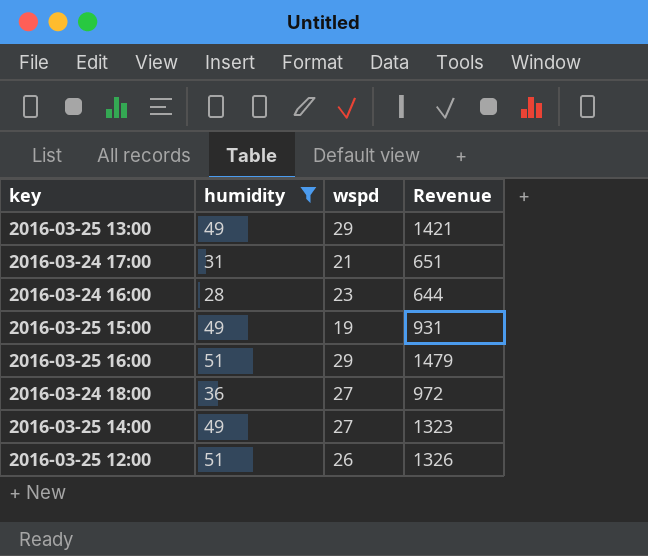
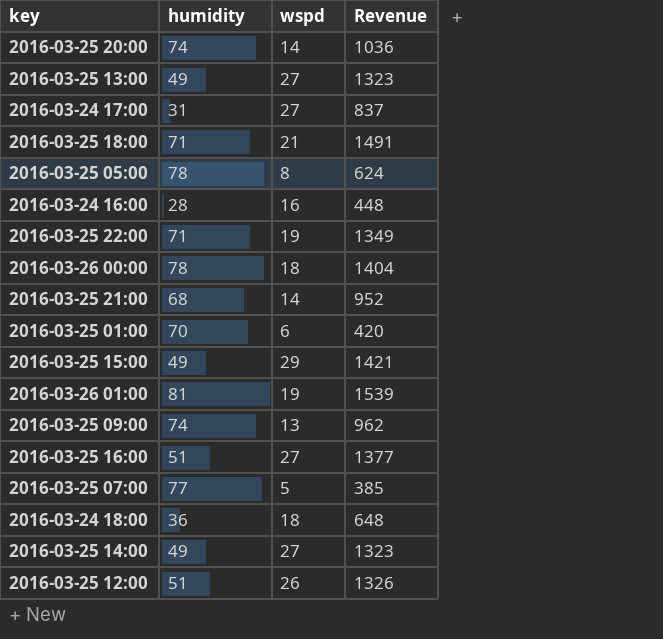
filter: humidity <= 51 -> none
2016-03-25 13:00 | wspd: 29 -> 27
2016-03-25 13:00 | Revenue: 1421 -> 1323
2016-03-24 17:00 | wspd: 21 -> 27
2016-03-24 17:00 | Revenue: 651 -> 837
2016-03-24 16:00 | wspd: 23 -> 16
2016-03-24 16:00 | Revenue: 644 -> 448
2016-03-25 15:00 | wspd: 19 -> 29
2016-03-25 15:00 | Revenue: 931 -> 1421
2016-03-25 16:00 | wspd: 29 -> 27
2016-03-25 16:00 | Revenue: 1479 -> 1377
2016-03-24 18:00 | wspd: 27 -> 18
2016-03-24 18:00 | Revenue: 972 -> 648

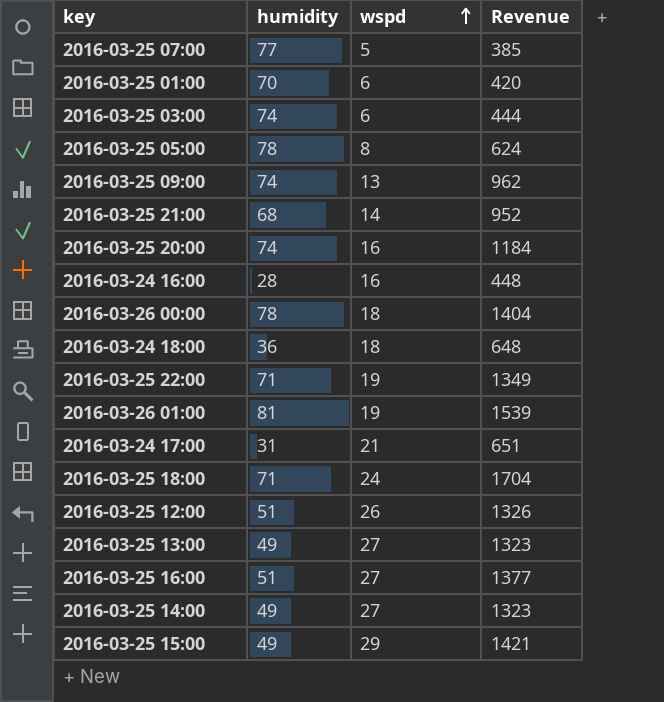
row order: none -> wspd ascending
row 2016-03-25 03:00: none -> 74 | 6 | 444
2016-03-25 20:00 | wspd: 14 -> 16
2016-03-25 20:00 | Revenue: 1036 -> 1184
2016-03-24 17:00 | wspd: 27 -> 21
2016-03-24 17:00 | Revenue: 837 -> 651
2016-03-25 18:00 | wspd: 21 -> 24
2016-03-25 18:00 | Revenue: 1491 -> 1704

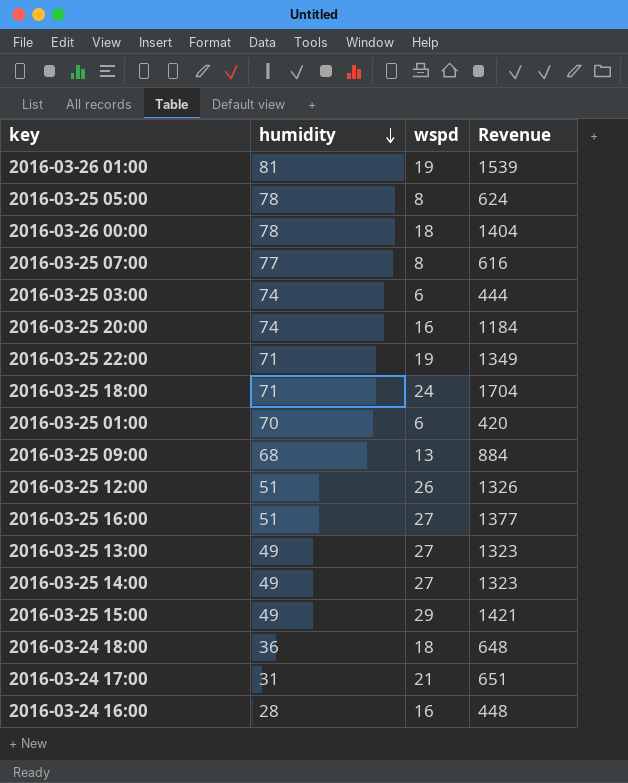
row order: wspd ascending -> humidity descending
row 2016-03-25 21:00: 68 | 14 | 952 -> none
2016-03-25 07:00 | wspd: 5 -> 8
2016-03-25 07:00 | Revenue: 385 -> 616
2016-03-25 09:00 | humidity: 74 -> 68
2016-03-25 09:00 | Revenue: 962 -> 884

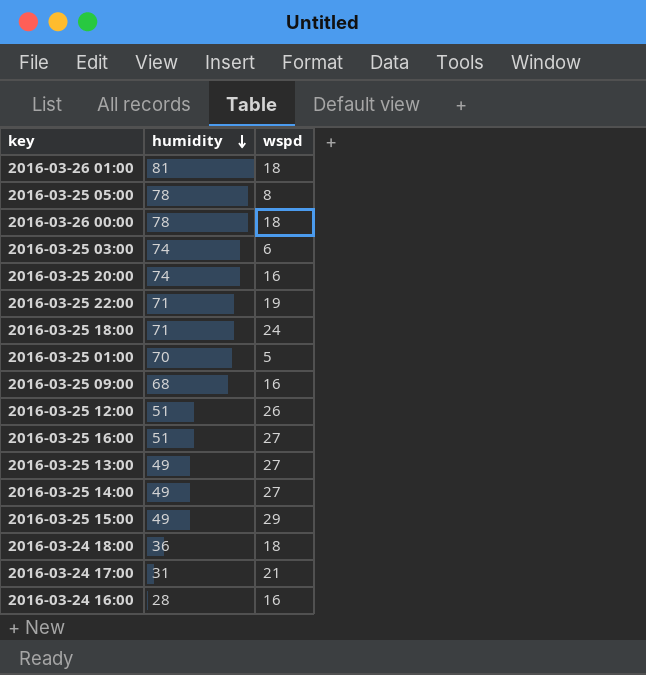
column Revenue | formula: [humidity] * [wspd] -> none
row 2016-03-25 07:00: 77 | 8 | 616 -> none
2016-03-26 01:00 | wspd: 19 -> 18
2016-03-25 01:00 | wspd: 6 -> 5
2016-03-25 09:00 | wspd: 13 -> 16

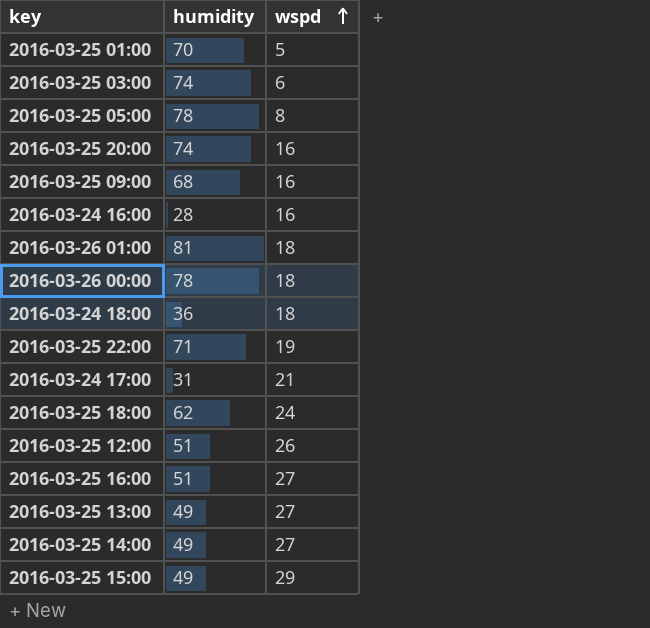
row order: humidity descending -> wspd ascending
2016-03-25 18:00 | humidity: 71 -> 62

